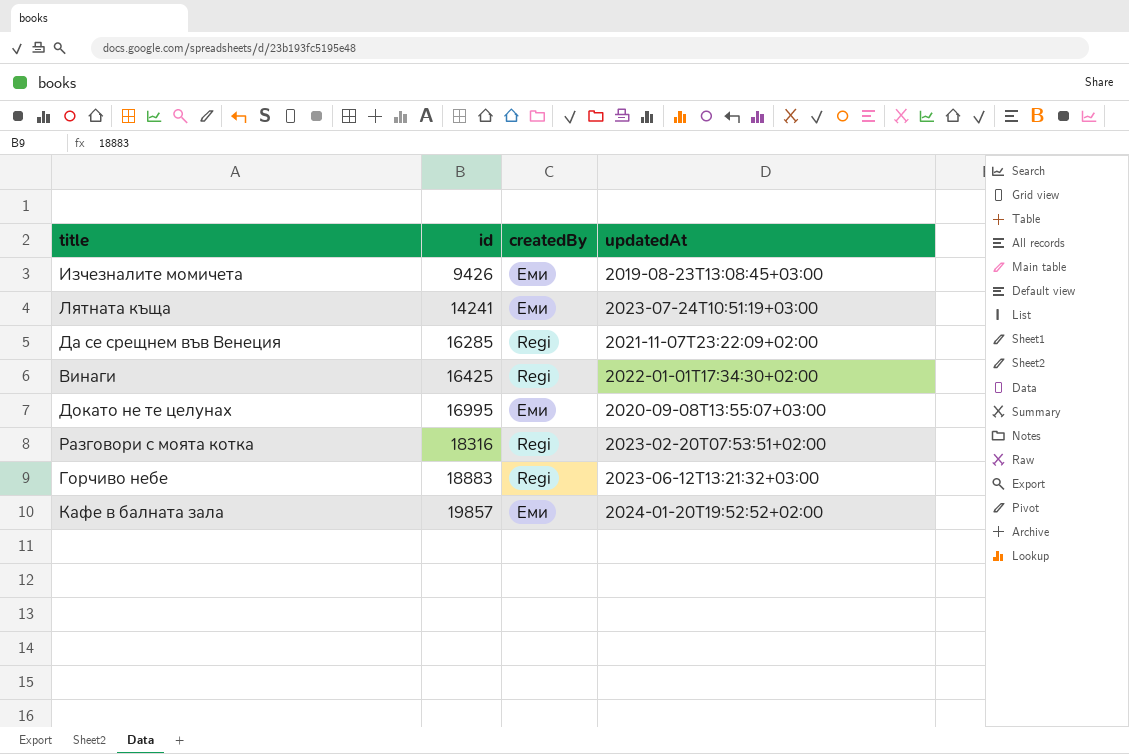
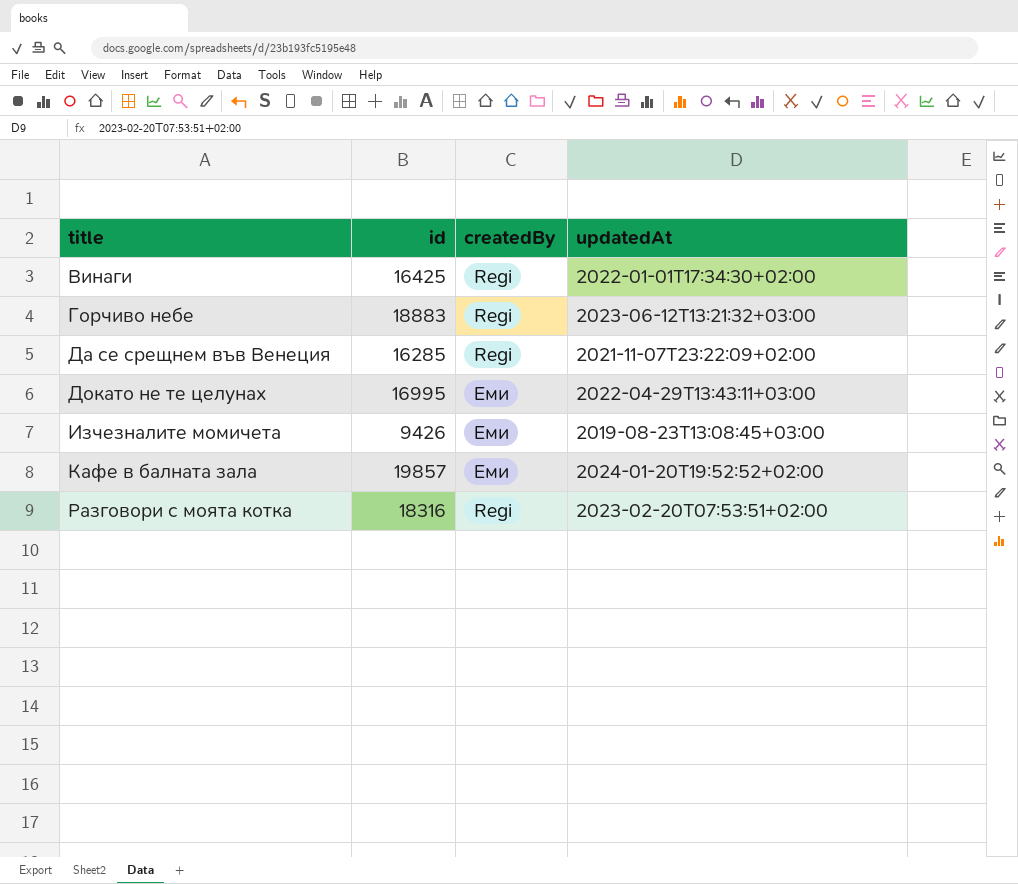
row order: id ascending -> title ascending
row Лятната къща: 14241 | Еми | 2023-07-24T10:51:19+03:00 -> none
Докато не те целунах | updatedAt: 2020-09-08T13:55:07+03:00 -> 2022-04-29T13:43:11+03:00

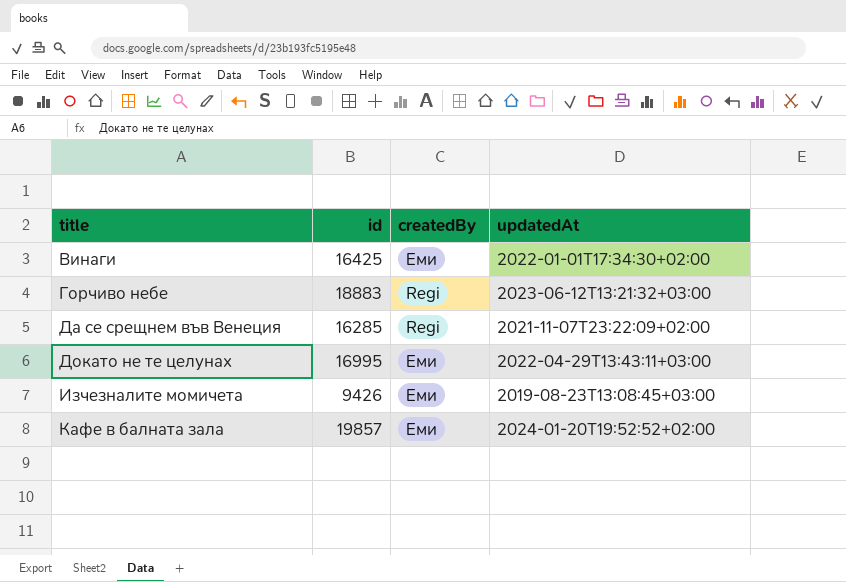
row Разговори с моята котка: 18316 | Regi | 2023-02-20T07:53:51+02:00 -> none
Винаги | createdBy: Regi -> Еми

